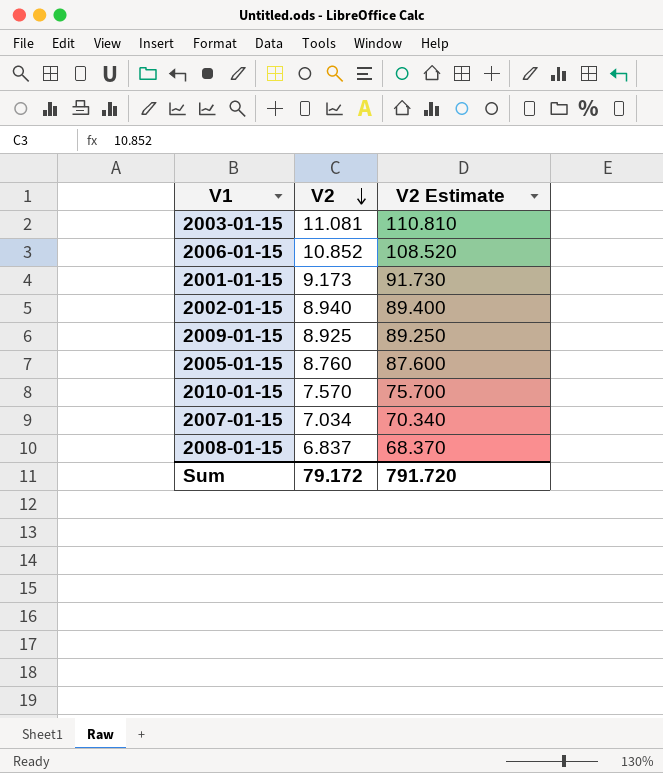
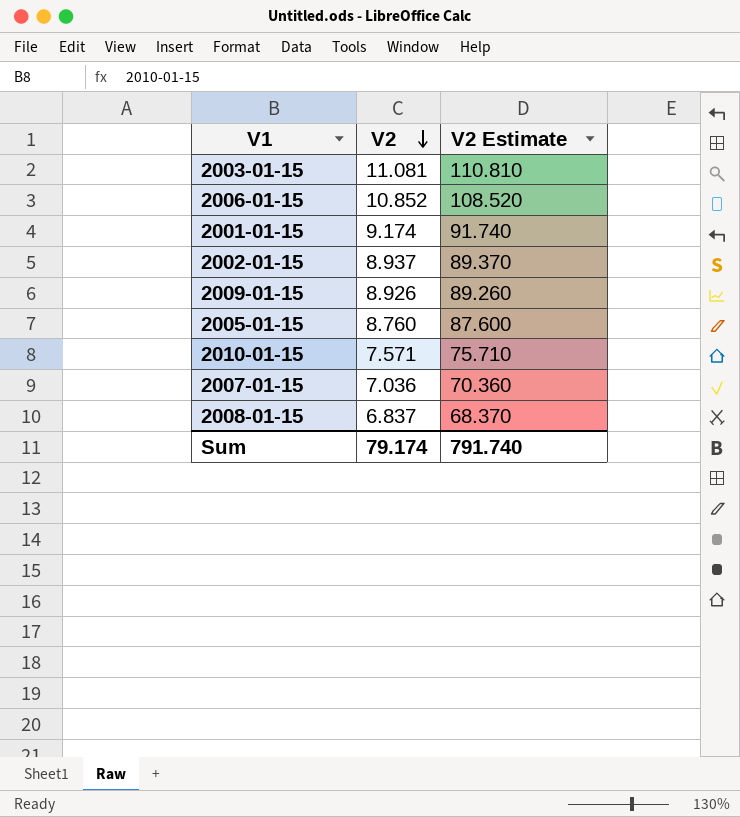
2001-01-15 | V2: 9.173 -> 9.174
2001-01-15 | V2 Estimate: 91.730 -> 91.740
2002-01-15 | V2: 8.940 -> 8.937
2002-01-15 | V2 Estimate: 89.400 -> 89.370
2009-01-15 | V2: 8.925 -> 8.926
2009-01-15 | V2 Estimate: 89.250 -> 89.260
2010-01-15 | V2: 7.570 -> 7.571
2010-01-15 | V2 Estimate: 75.700 -> 75.710
2007-01-15 | V2: 7.034 -> 7.036
2007-01-15 | V2 Estimate: 70.340 -> 70.360
Sum | V2: 79.172 -> 79.174
Sum | V2 Estimate: 791.720 -> 791.740

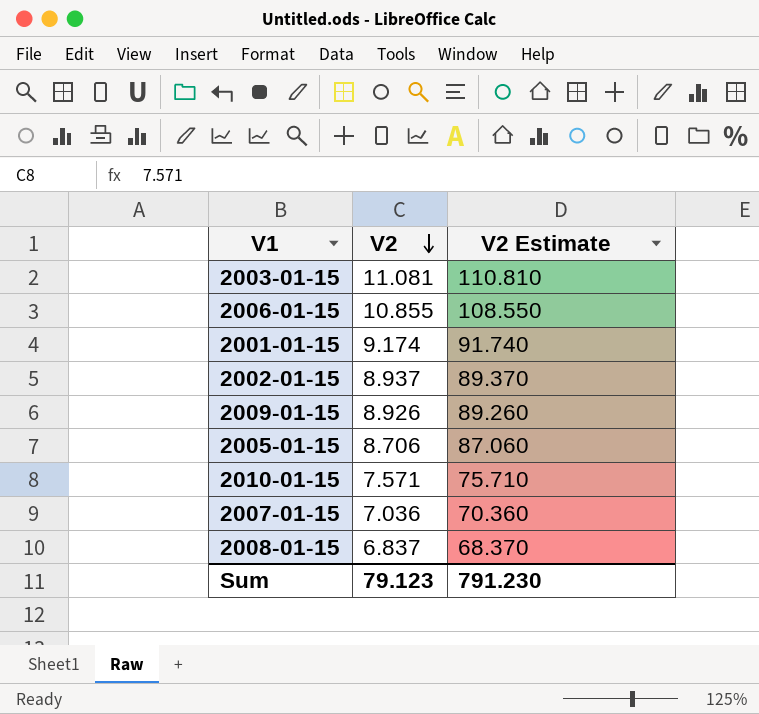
2006-01-15 | V2: 10.852 -> 10.855
2006-01-15 | V2 Estimate: 108.520 -> 108.550
2005-01-15 | V2: 8.760 -> 8.706
2005-01-15 | V2 Estimate: 87.600 -> 87.060
Sum | V2: 79.174 -> 79.123
Sum | V2 Estimate: 791.740 -> 791.230

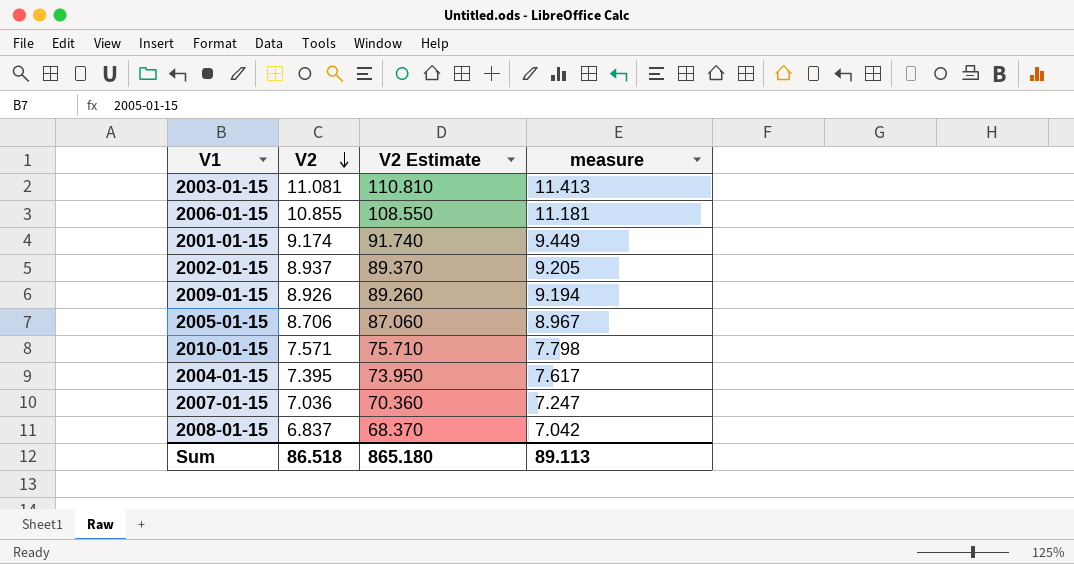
column measure | formula: none -> [V2] * 1.03
row 2004-01-15: none -> 7.395 | 73.950 | 7.617
Sum | V2: 79.123 -> 86.518
Sum | V2 Estimate: 791.230 -> 865.180

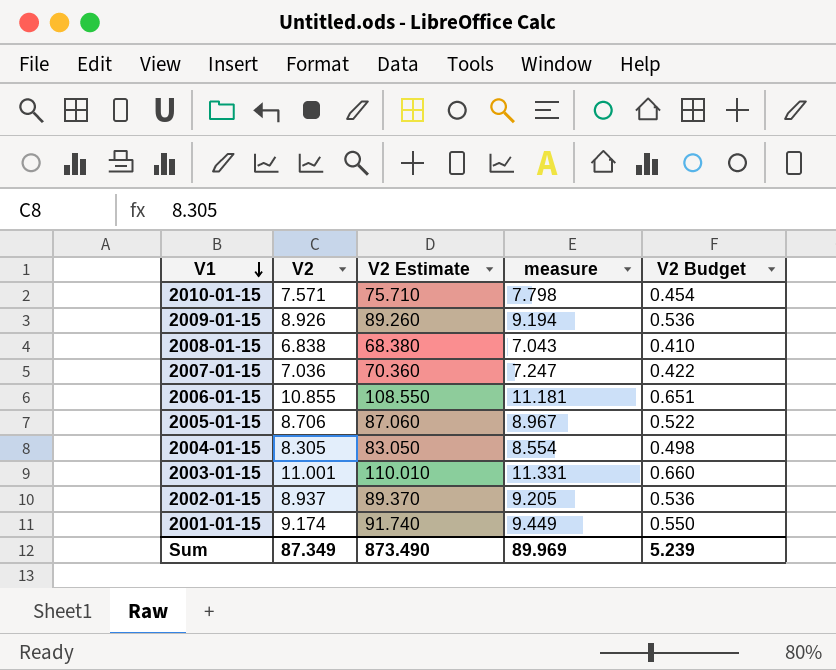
row order: V2 descending -> V1 descending
column V2 Budget | formula: none -> [V2] * 0.06
2008-01-15 | V2: 6.837 -> 6.838
2008-01-15 | V2 Estimate: 68.370 -> 68.380
2008-01-15 | measure: 7.042 -> 7.043
2004-01-15 | V2: 7.395 -> 8.305
2004-01-15 | V2 Estimate: 73.950 -> 83.050
2004-01-15 | measure: 7.617 -> 8.554
2003-01-15 | V2: 11.081 -> 11.001
2003-01-15 | V2 Estimate: 110.810 -> 110.010
2003-01-15 | measure: 11.413 -> 11.331
Sum | V2: 86.518 -> 87.349
Sum | V2 Estimate: 865.180 -> 873.490
Sum | measure: 89.113 -> 89.969

